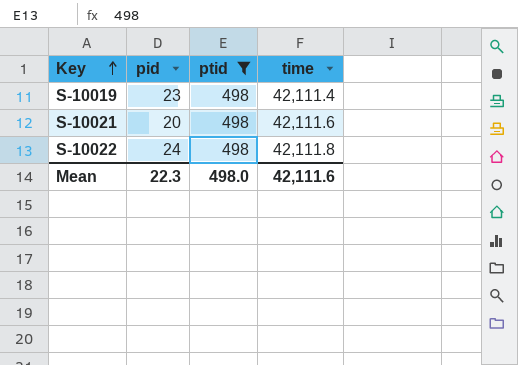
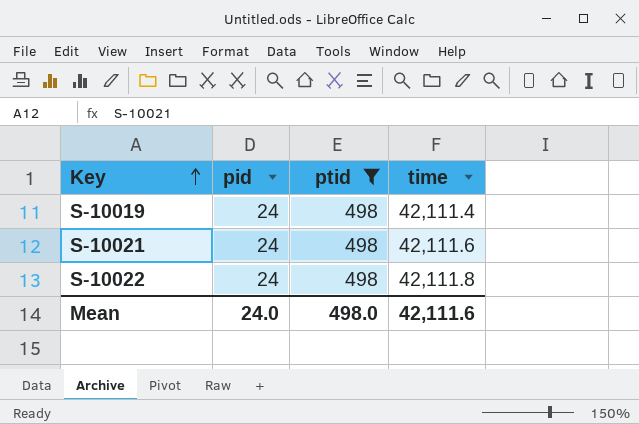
S-10019 | pid: 23 -> 24
S-10021 | pid: 20 -> 24
Mean | pid: 22.3 -> 24.0

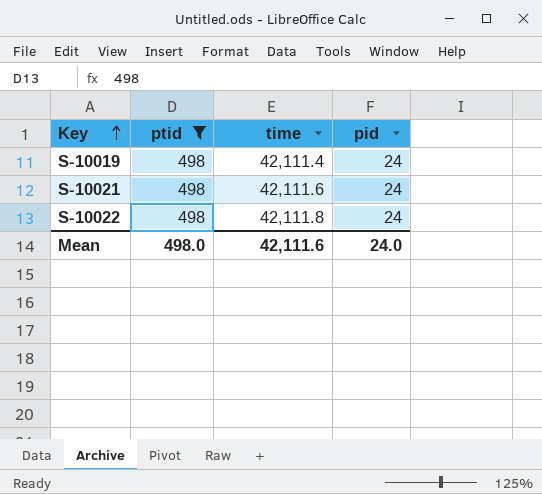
column pid | position: 2 -> 4

